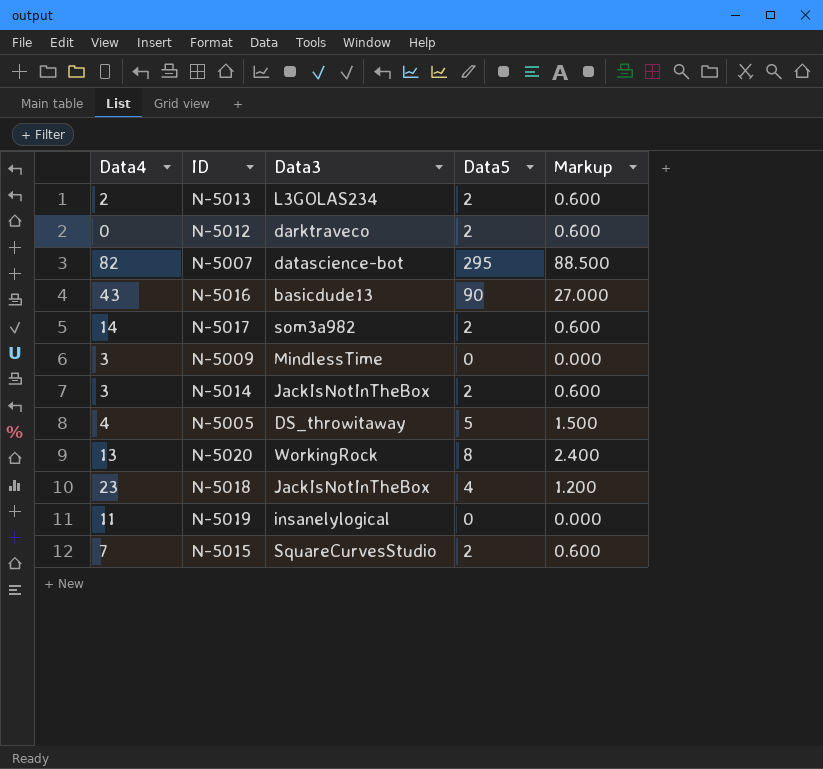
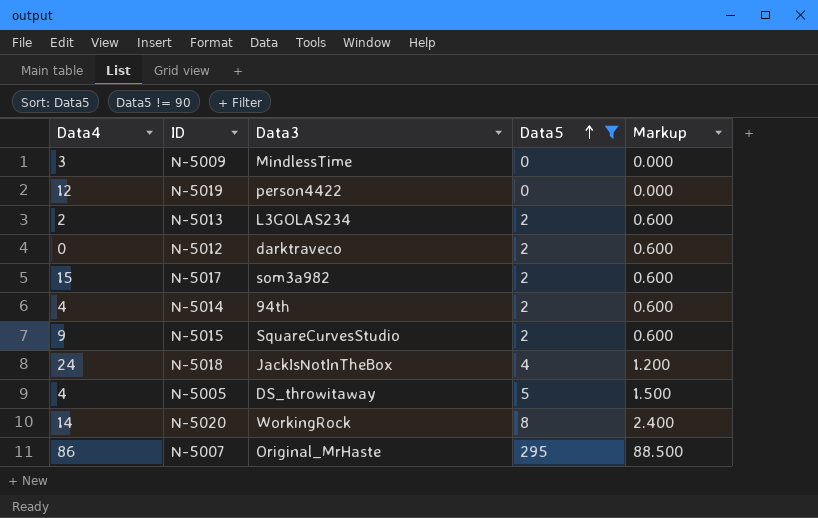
filter: none -> Data5 != 90
row order: none -> Data5 ascending
N-5019 | Data4: 11 -> 12
N-5019 | Data3: insanelylogical -> person4422
N-5017 | Data4: 14 -> 15
N-5014 | Data4: 3 -> 4
N-5014 | Data3: JackIsNotInTheBox -> 94th
N-5015 | Data4: 7 -> 9
N-5018 | Data4: 23 -> 24
N-5020 | Data4: 13 -> 14
N-5007 | Data4: 82 -> 86
N-5007 | Data3: datascience-bot -> Original_MrHaste

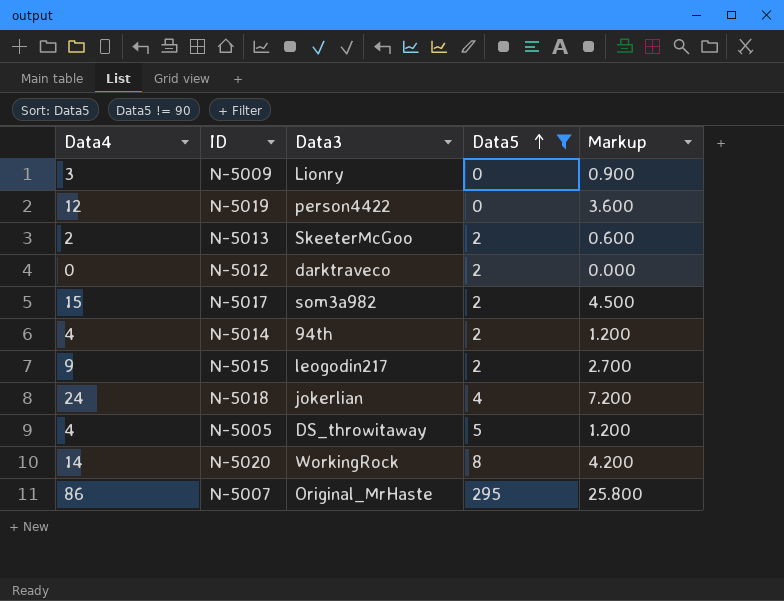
column Markup | formula: [Data5] * 0.3 -> [Data4] * 0.3
N-5009 | Data3: MindlessTime -> Lionry
N-5013 | Data3: L3GOLAS234 -> SkeeterMcGoo
N-5015 | Data3: SquareCurvesStudio -> leogodin217
N-5018 | Data3: JackIsNotInTheBox -> jokerlian

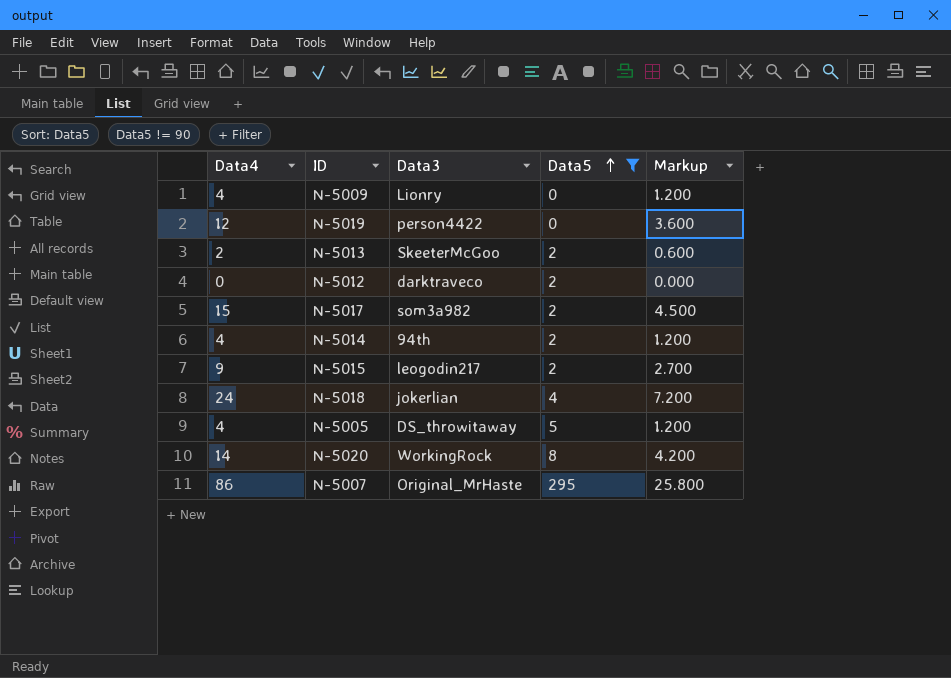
N-5009 | Data4: 3 -> 4
N-5009 | Markup: 0.900 -> 1.200

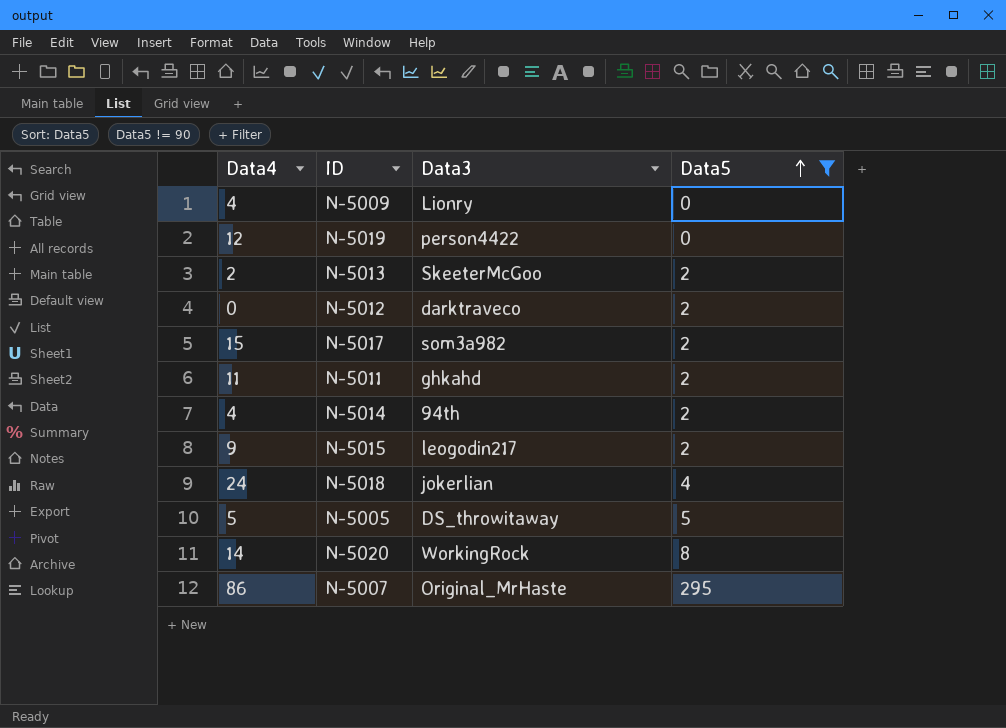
column Markup | formula: [Data4] * 0.3 -> none
row N-5011: none -> 11 | ghkahd | 2
N-5005 | Data4: 4 -> 5

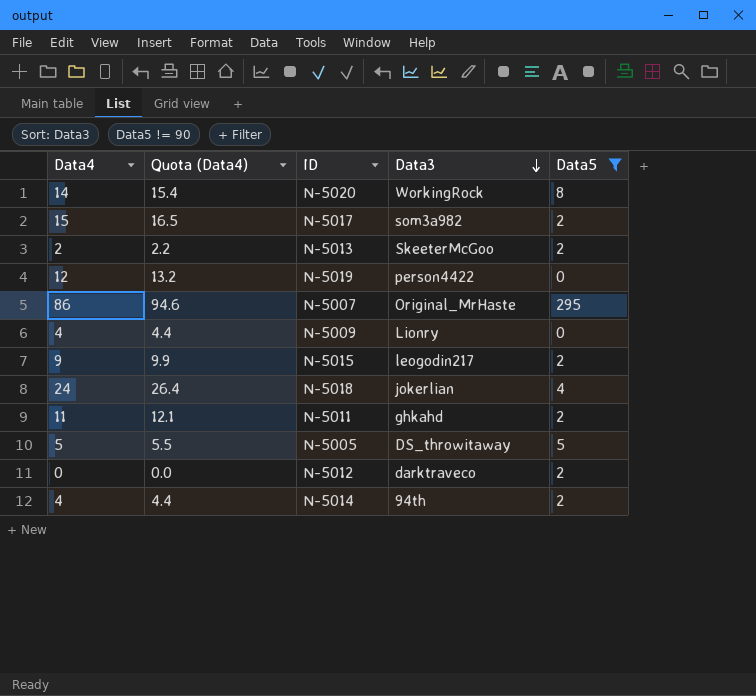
row order: Data5 ascending -> Data3 descending
column Quota (Data4) | formula: none -> [Data4] * 1.1

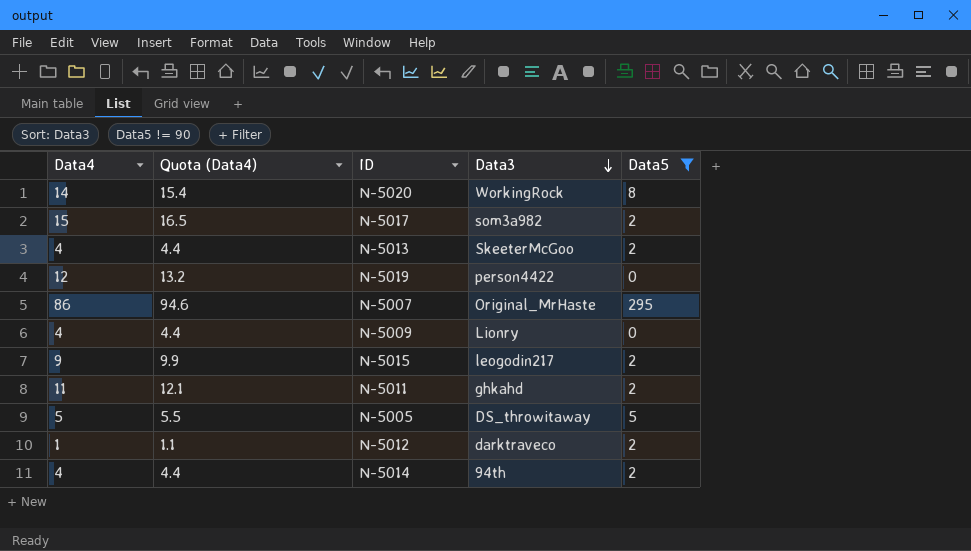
row N-5018: 24 | 26.4 | jokerlian | 4 -> none
N-5013 | Data4: 2 -> 4
N-5013 | Quota (Data4): 2.2 -> 4.4
N-5012 | Data4: 0 -> 1
N-5012 | Quota (Data4): 0.0 -> 1.1

